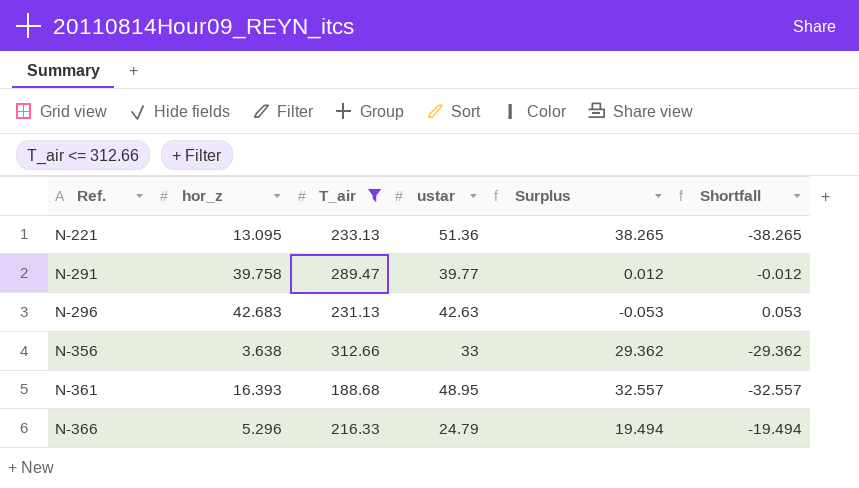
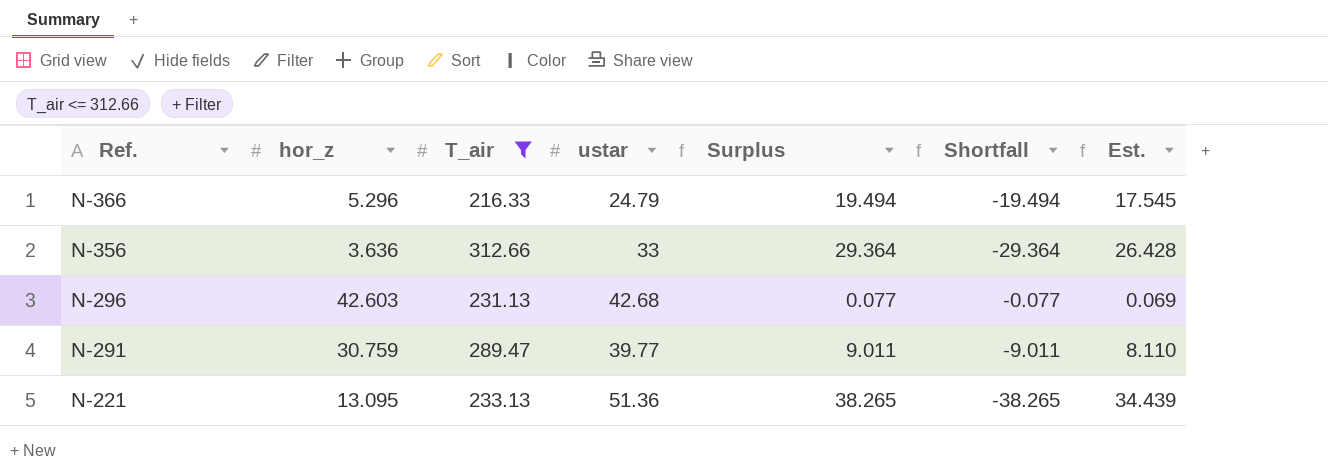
row order: Ref. ascending -> Ref. descending
column Est. | formula: none -> [Surplus] * 0.9
row N-361: 16.393 | 188.68 | 48.95 | 32.557 | -32.557 -> none
N-356 | hor_z: 3.638 -> 3.636
N-356 | Surplus: 29.362 -> 29.364
N-356 | Shortfall: -29.362 -> -29.364
N-296 | hor_z: 42.683 -> 42.603
N-296 | ustar: 42.63 -> 42.68
N-296 | Surplus: -0.053 -> 0.077
N-296 | Shortfall: 0.053 -> -0.077
N-291 | hor_z: 39.758 -> 30.759
N-291 | Surplus: 0.012 -> 9.011
N-291 | Shortfall: -0.012 -> -9.011

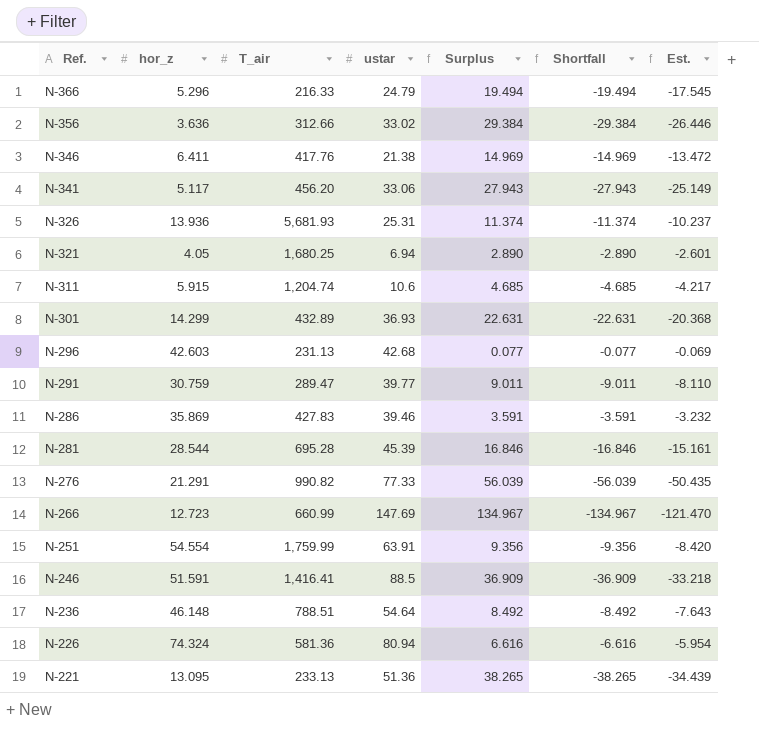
filter: T_air <= 312.66 -> none
column Est. | formula: [Surplus] * 0.9 -> [Shortfall] * 0.9
N-356 | ustar: 33 -> 33.02
N-356 | Surplus: 29.364 -> 29.384
N-356 | Shortfall: -29.364 -> -29.384

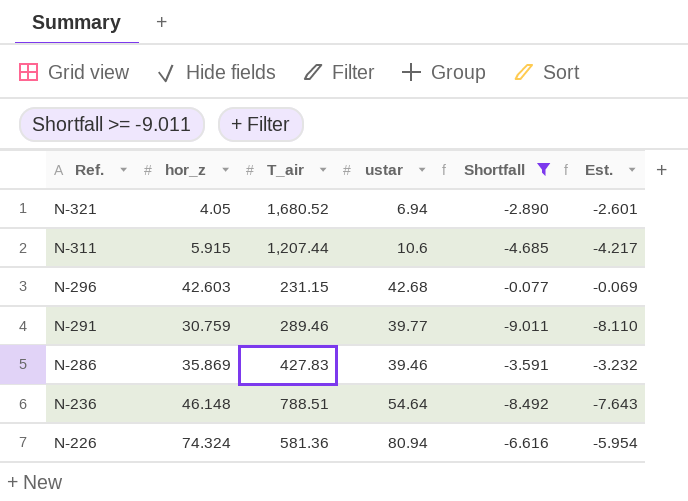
filter: none -> Shortfall >= -9.011
column Surplus | formula: [ustar] - [hor_z] -> none
N-321 | T_air: 1,680.25 -> 1,680.52
N-311 | T_air: 1,204.74 -> 1,207.44
N-296 | T_air: 231.13 -> 231.15
N-291 | T_air: 289.47 -> 289.46

